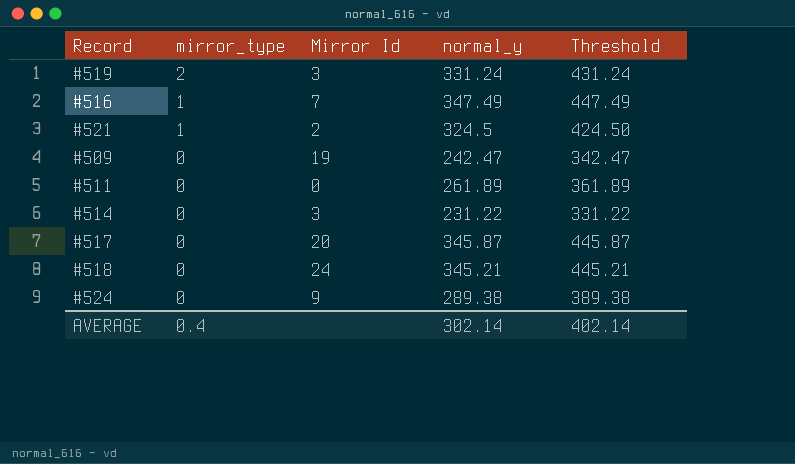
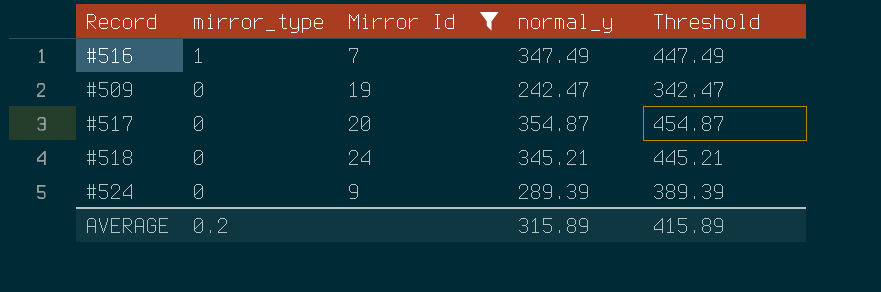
filter: none -> Mirror Id >= 7
#517 | normal_y: 345.87 -> 354.87
#517 | Threshold: 445.87 -> 454.87
#524 | normal_y: 289.38 -> 289.39
#524 | Threshold: 389.38 -> 389.39
AVERAGE | mirror_type: 0.4 -> 0.2
AVERAGE | normal_y: 302.14 -> 315.89
AVERAGE | Threshold: 402.14 -> 415.89

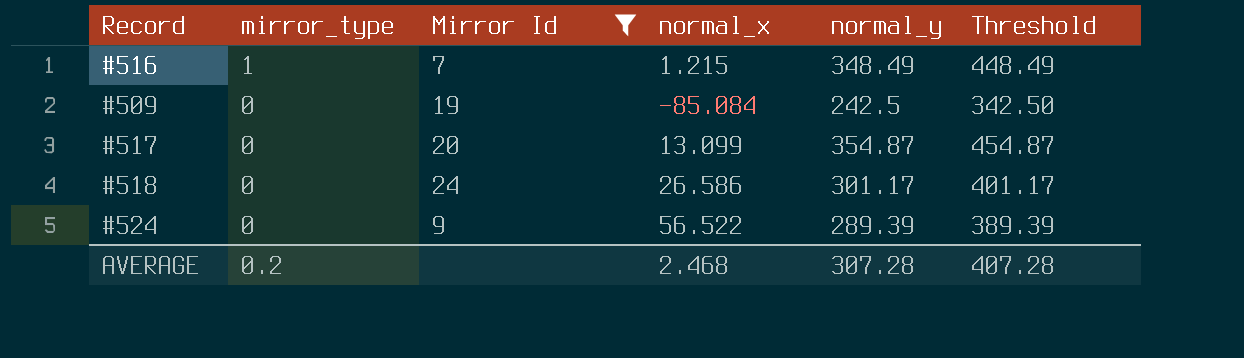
column normal_x | position: none -> 4
#516 | normal_y: 347.49 -> 348.49
#516 | Threshold: 447.49 -> 448.49
#509 | normal_y: 242.47 -> 242.5
#509 | Threshold: 342.47 -> 342.50
#518 | normal_y: 345.21 -> 301.17
#518 | Threshold: 445.21 -> 401.17
AVERAGE | normal_y: 315.89 -> 307.28
AVERAGE | Threshold: 415.89 -> 407.28

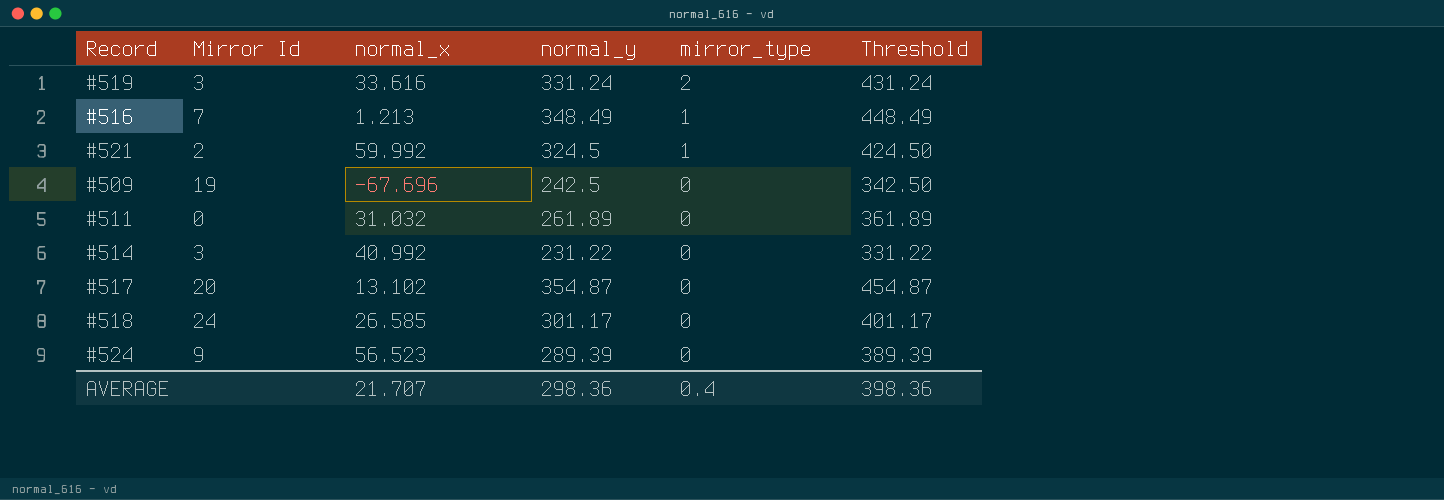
filter: Mirror Id >= 7 -> none
column mirror_type | position: 2 -> 5
#516 | normal_x: 1.215 -> 1.213
#509 | normal_x: -85.084 -> -67.696
#517 | normal_x: 13.099 -> 13.102
#518 | normal_x: 26.586 -> 26.585
#524 | normal_x: 56.522 -> 56.523
AVERAGE | normal_x: 2.468 -> 21.707
AVERAGE | normal_y: 307.28 -> 298.36
AVERAGE | mirror_type: 0.2 -> 0.4
AVERAGE | Threshold: 407.28 -> 398.36

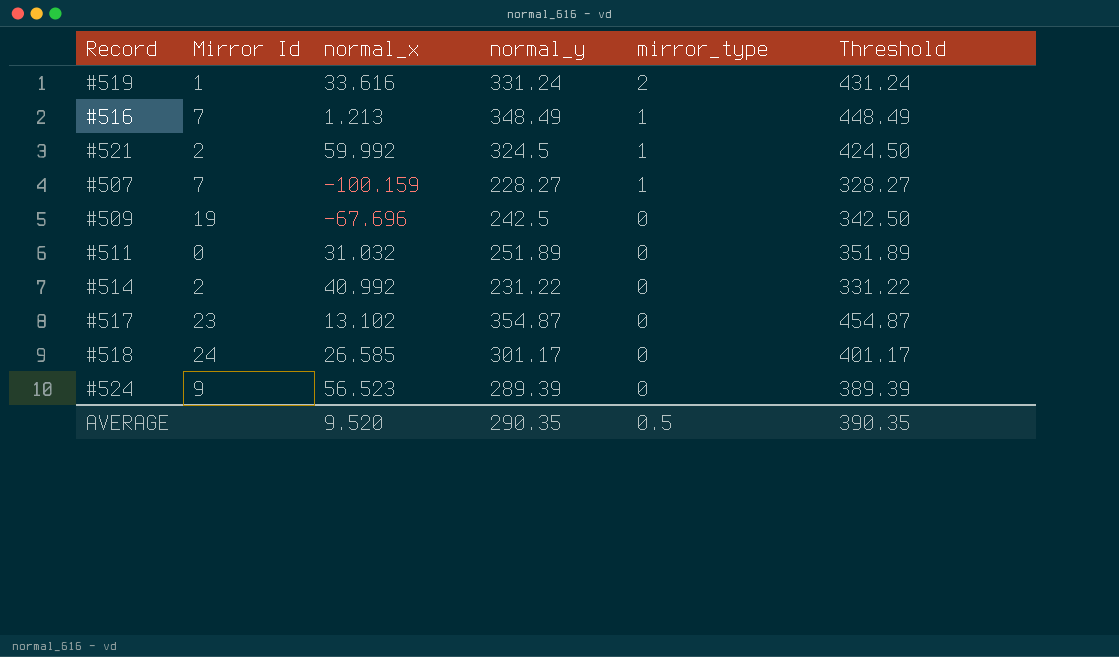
#519 | Mirror Id: 3 -> 1
row #507: none -> 7 | -100.159 | 228.27 | 1 | 328.27
#511 | normal_y: 261.89 -> 251.89
#511 | Threshold: 361.89 -> 351.89
#514 | Mirror Id: 3 -> 2
#517 | Mirror Id: 20 -> 23
AVERAGE | normal_x: 21.707 -> 9.520
AVERAGE | normal_y: 298.36 -> 290.35
AVERAGE | mirror_type: 0.4 -> 0.5
AVERAGE | Threshold: 398.36 -> 390.35

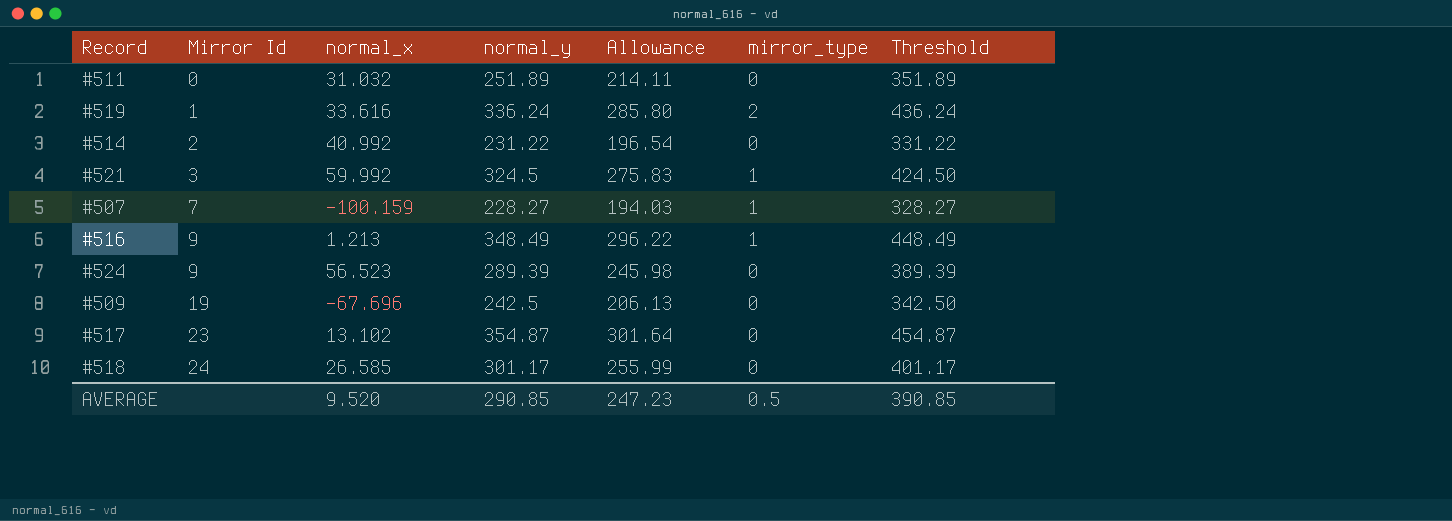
row order: mirror_type descending -> Mirror Id ascending
column Allowance | formula: none -> [normal_y] * 0.85
#519 | normal_y: 331.24 -> 336.24
#519 | Threshold: 431.24 -> 436.24
#521 | Mirror Id: 2 -> 3
#516 | Mirror Id: 7 -> 9
AVERAGE | normal_y: 290.35 -> 290.85
AVERAGE | Threshold: 390.35 -> 390.85

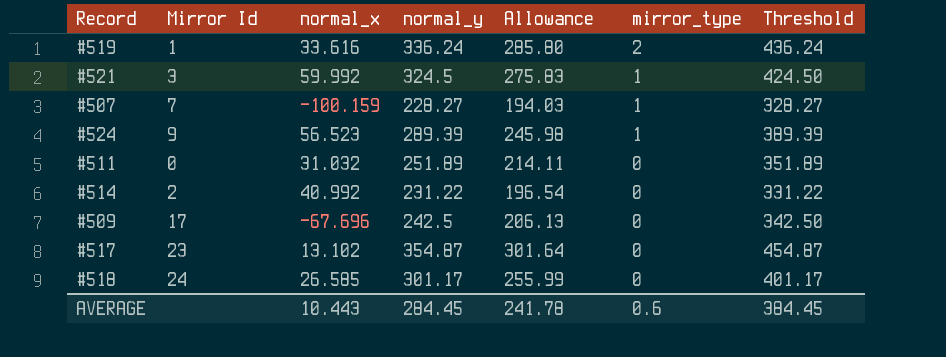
row order: Mirror Id ascending -> mirror_type descending
row #516: 9 | 1.213 | 348.49 | 296.22 | 1 | 448.49 -> none
#524 | mirror_type: 0 -> 1
#509 | Mirror Id: 19 -> 17
AVERAGE | normal_x: 9.520 -> 10.443
AVERAGE | normal_y: 290.85 -> 284.45
AVERAGE | Allowance: 247.23 -> 241.78
AVERAGE | mirror_type: 0.5 -> 0.6
AVERAGE | Threshold: 390.85 -> 384.45

